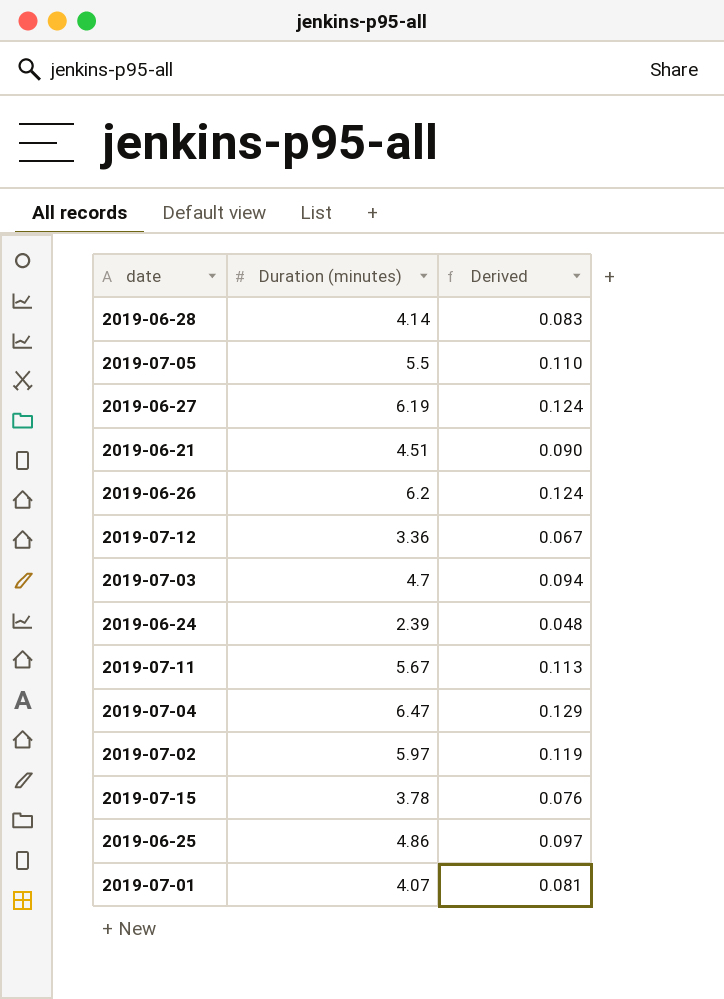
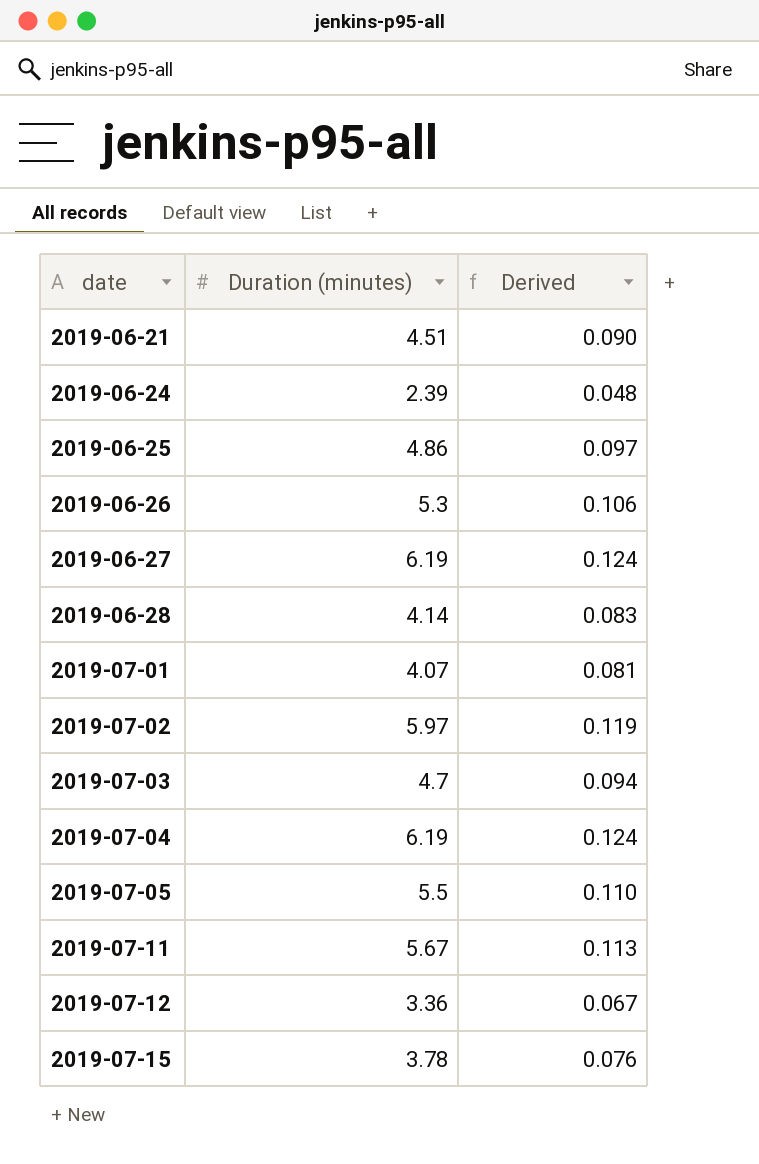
row order: none -> date ascending
2019-06-26 | Duration (minutes): 6.2 -> 5.3
2019-06-26 | Derived: 0.124 -> 0.106
2019-07-04 | Duration (minutes): 6.47 -> 6.19
2019-07-04 | Derived: 0.129 -> 0.124

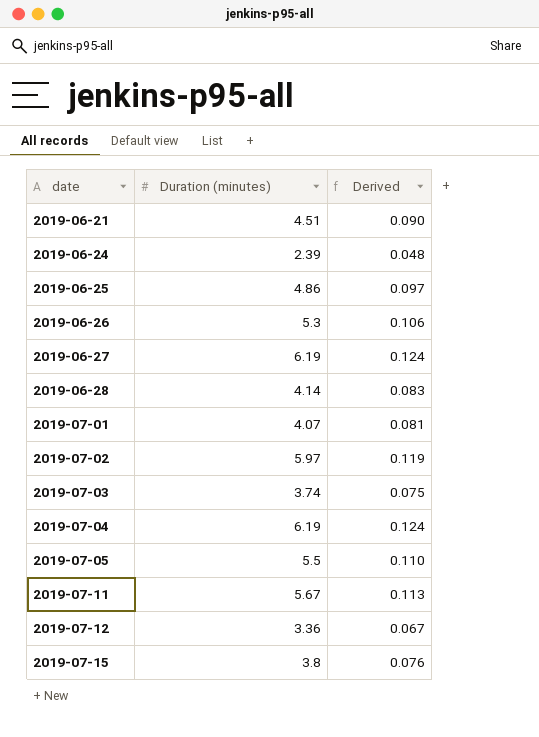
2019-07-03 | Duration (minutes): 4.7 -> 3.74
2019-07-03 | Derived: 0.094 -> 0.075
2019-07-15 | Duration (minutes): 3.78 -> 3.8

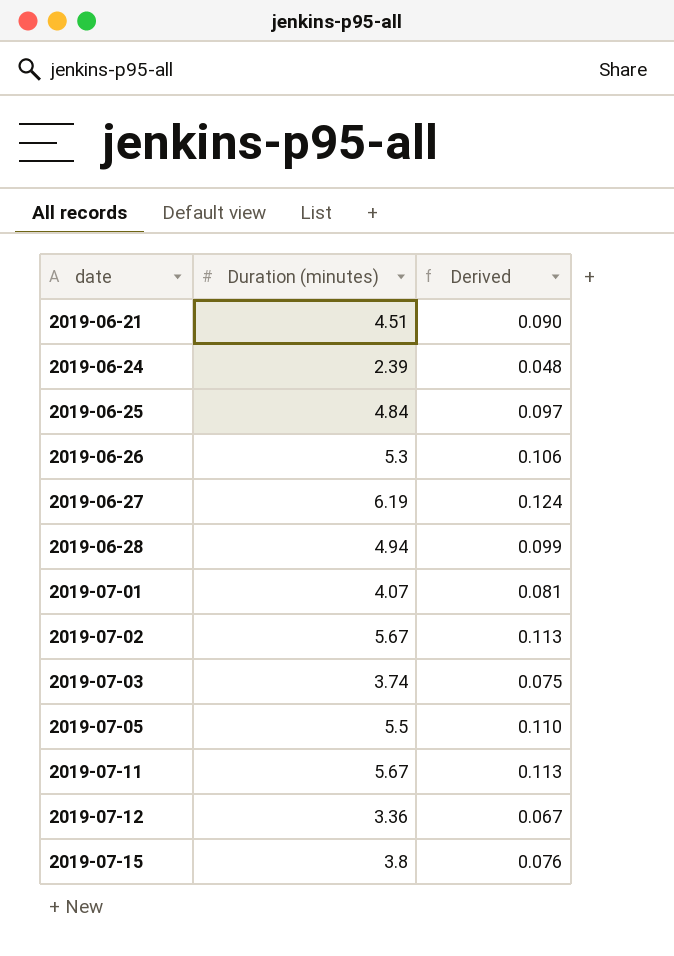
row 2019-07-04: 6.19 | 0.124 -> none
2019-06-25 | Duration (minutes): 4.86 -> 4.84
2019-06-28 | Duration (minutes): 4.14 -> 4.94
2019-06-28 | Derived: 0.083 -> 0.099
2019-07-02 | Duration (minutes): 5.97 -> 5.67
2019-07-02 | Derived: 0.119 -> 0.113

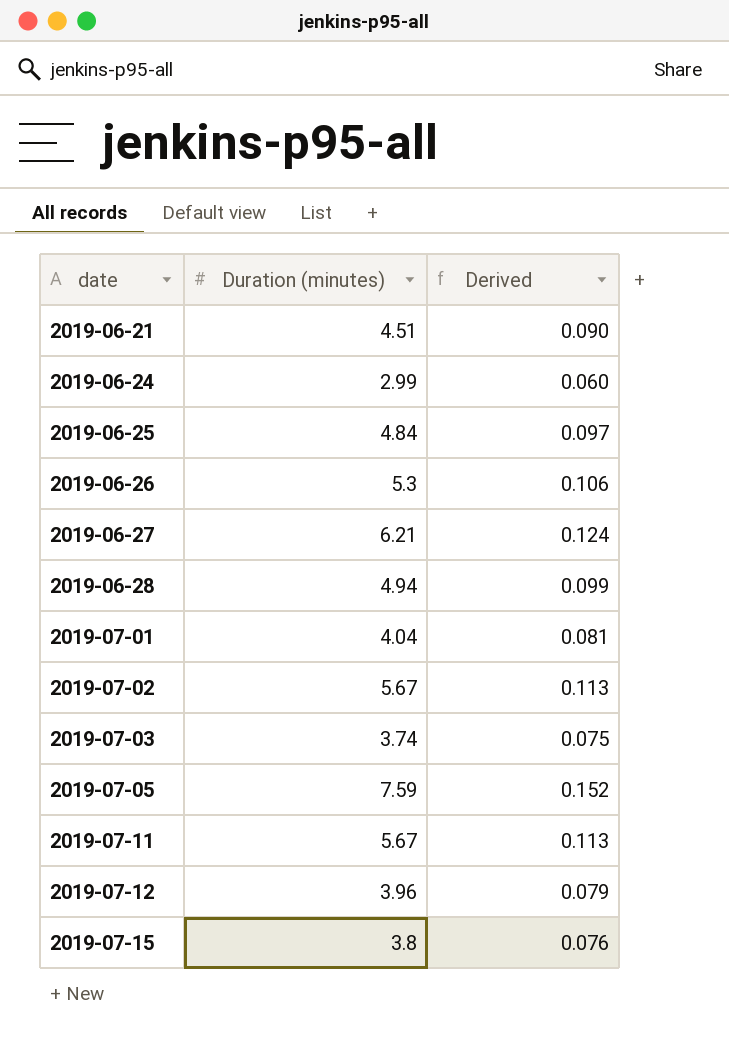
2019-06-24 | Duration (minutes): 2.39 -> 2.99
2019-06-24 | Derived: 0.048 -> 0.060
2019-06-27 | Duration (minutes): 6.19 -> 6.21
2019-07-01 | Duration (minutes): 4.07 -> 4.04
2019-07-05 | Duration (minutes): 5.5 -> 7.59
2019-07-05 | Derived: 0.110 -> 0.152
2019-07-12 | Duration (minutes): 3.36 -> 3.96
2019-07-12 | Derived: 0.067 -> 0.079

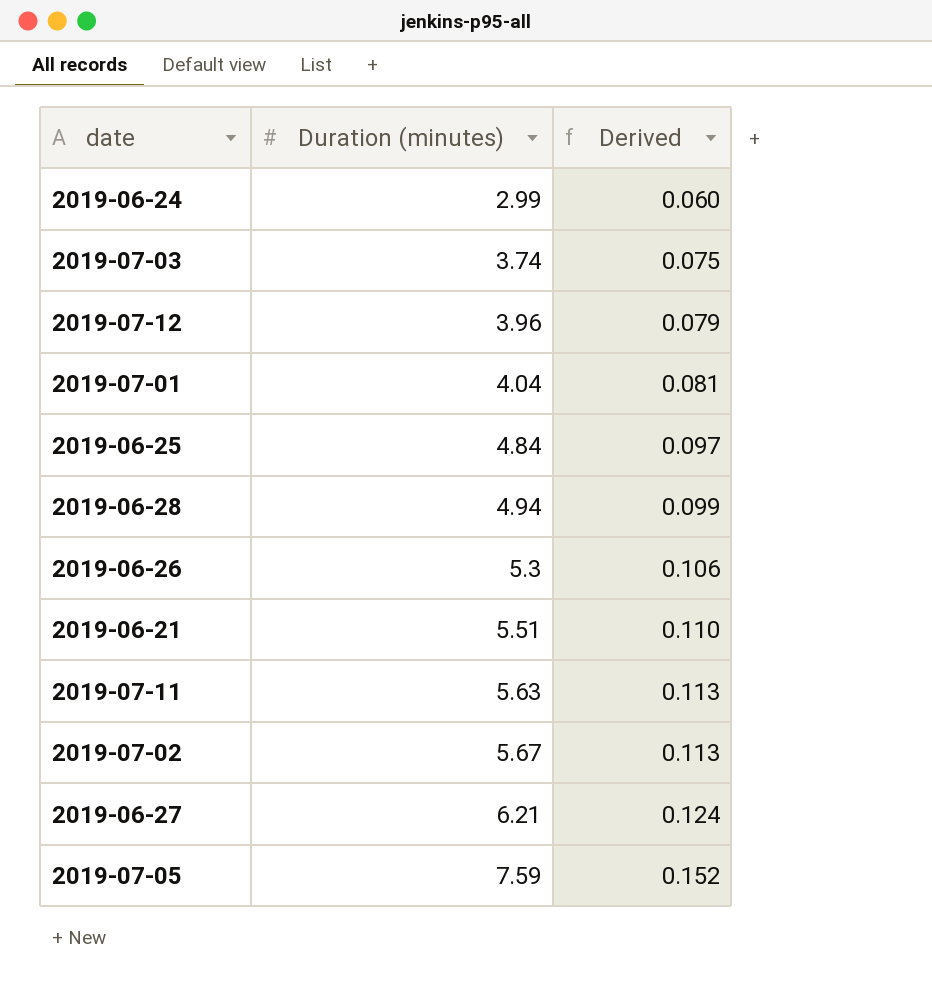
row order: date ascending -> Duration (minutes) ascending
row 2019-07-15: 3.8 | 0.076 -> none
2019-06-21 | Duration (minutes): 4.51 -> 5.51
2019-06-21 | Derived: 0.090 -> 0.110
2019-07-11 | Duration (minutes): 5.67 -> 5.63

